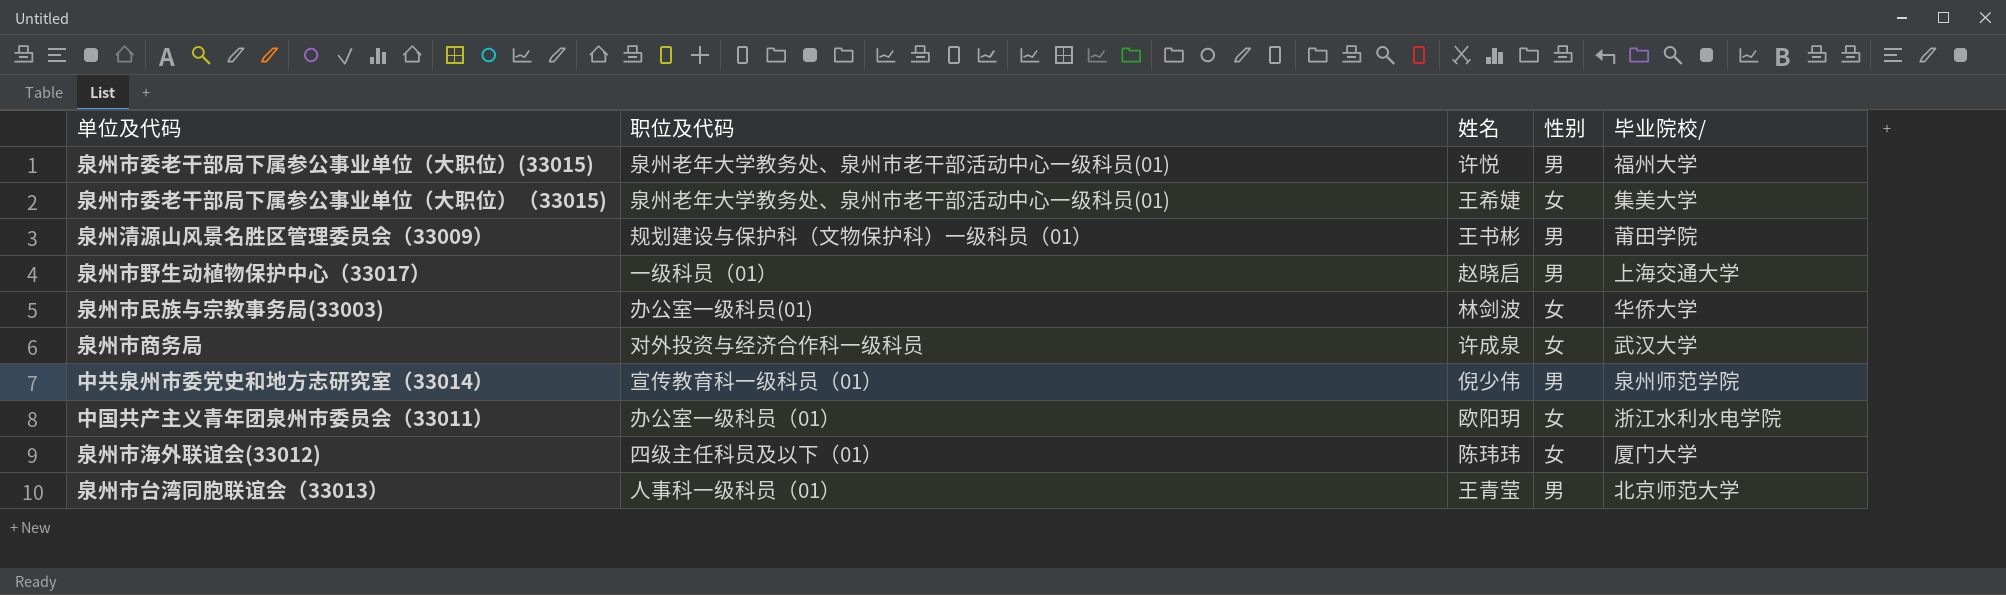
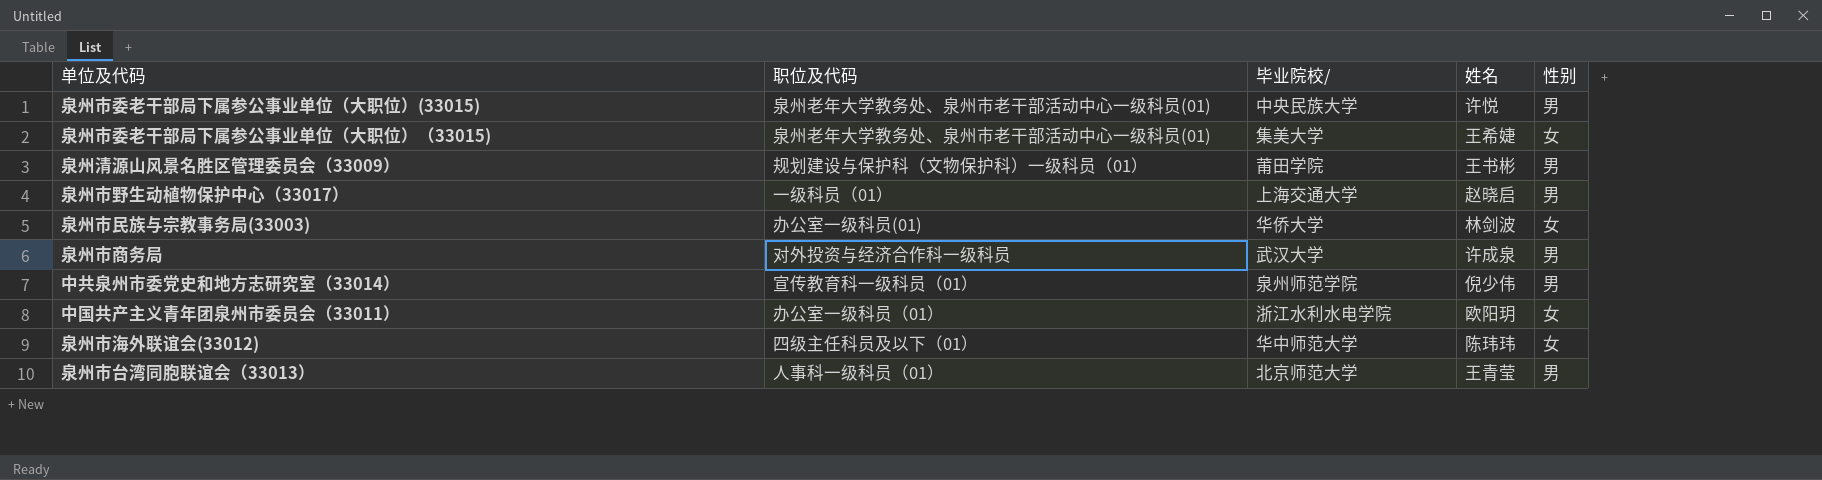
column 毕业院校/ | position: 5 -> 3
泉州市委老干部局下属参公事业单位（大职位）(33015) | 毕业院校/: 福州大学 -> 中央民族大学
泉州市商务局 | 性别: 女 -> 男
泉州市海外联谊会(33012) | 毕业院校/: 厦门大学 -> 华中师范大学

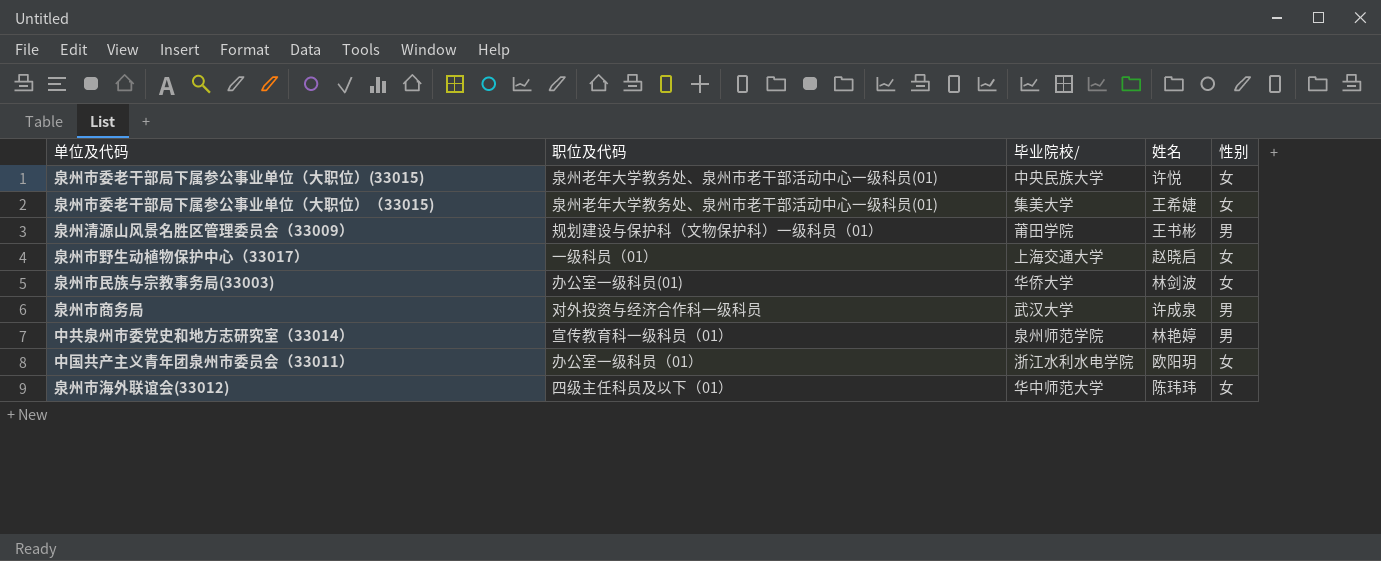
row 泉州市台湾同胞联谊会（33013）: 人事科一级科员（01） | 北京师范大学 | 王青莹 | 男 -> none
泉州市委老干部局下属参公事业单位（大职位）(33015) | 性别: 男 -> 女
泉州市野生动植物保护中心（33017） | 性别: 男 -> 女
中共泉州市委党史和地方志研究室（33014） | 姓名: 倪少伟 -> 林艳婷

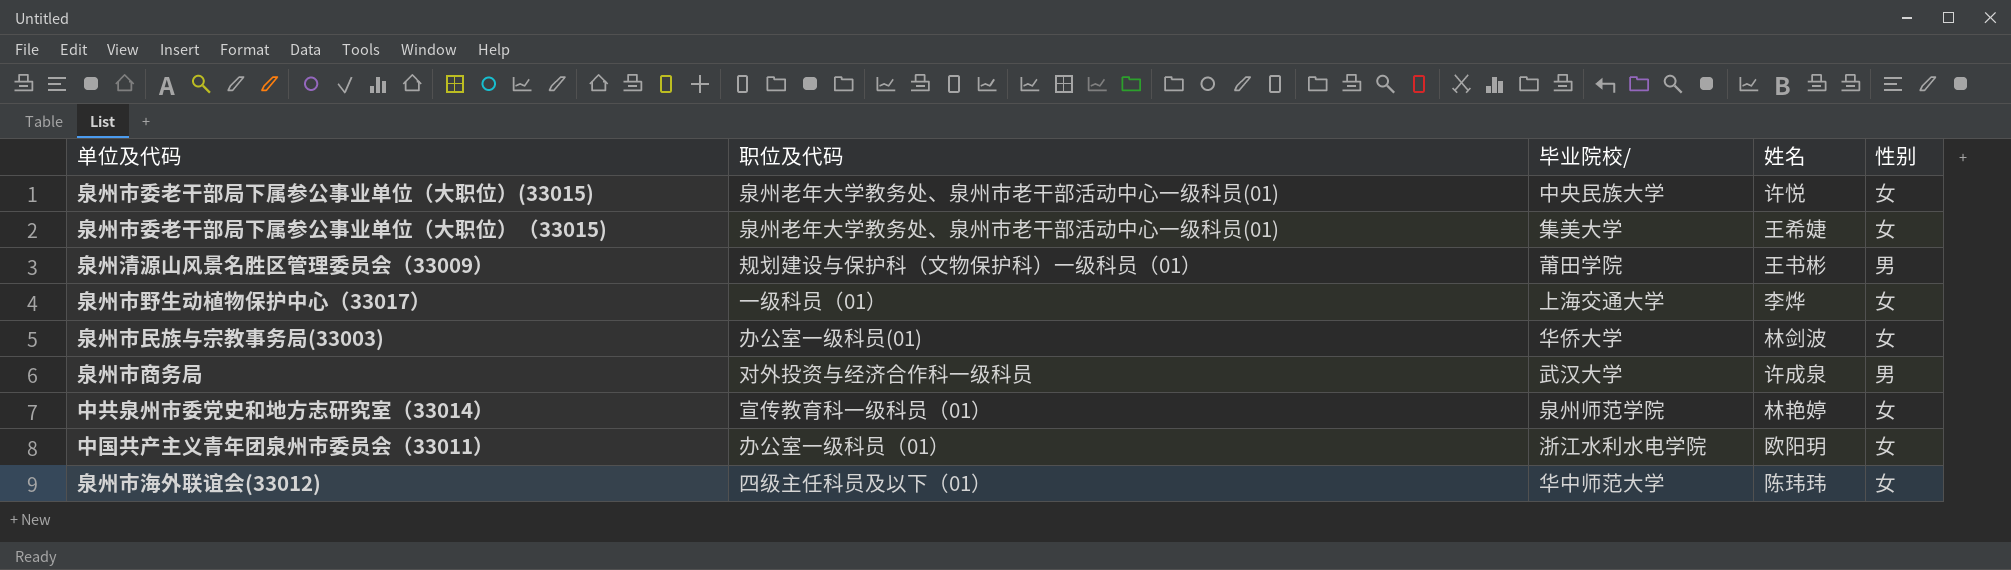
泉州市野生动植物保护中心（33017） | 姓名: 赵晓启 -> 李烨
中共泉州市委党史和地方志研究室（33014） | 性别: 男 -> 女

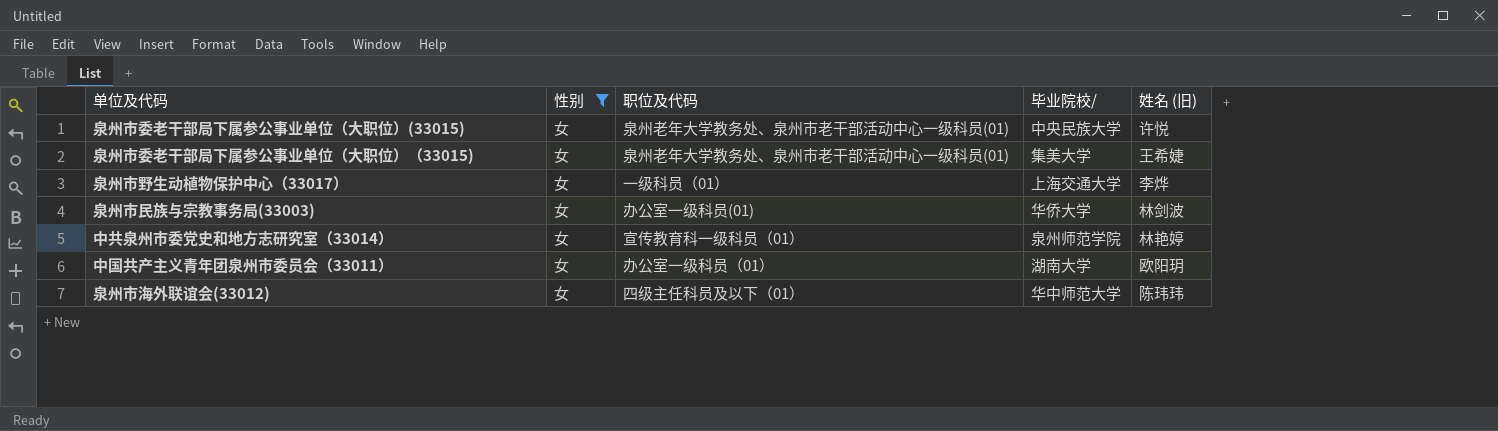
filter: none -> 性别 = 女
column 性别 | position: 5 -> 2
column name: 姓名 -> 姓名 (旧)
中国共产主义青年团泉州市委员会（33011） | 毕业院校/: 浙江水利水电学院 -> 湖南大学

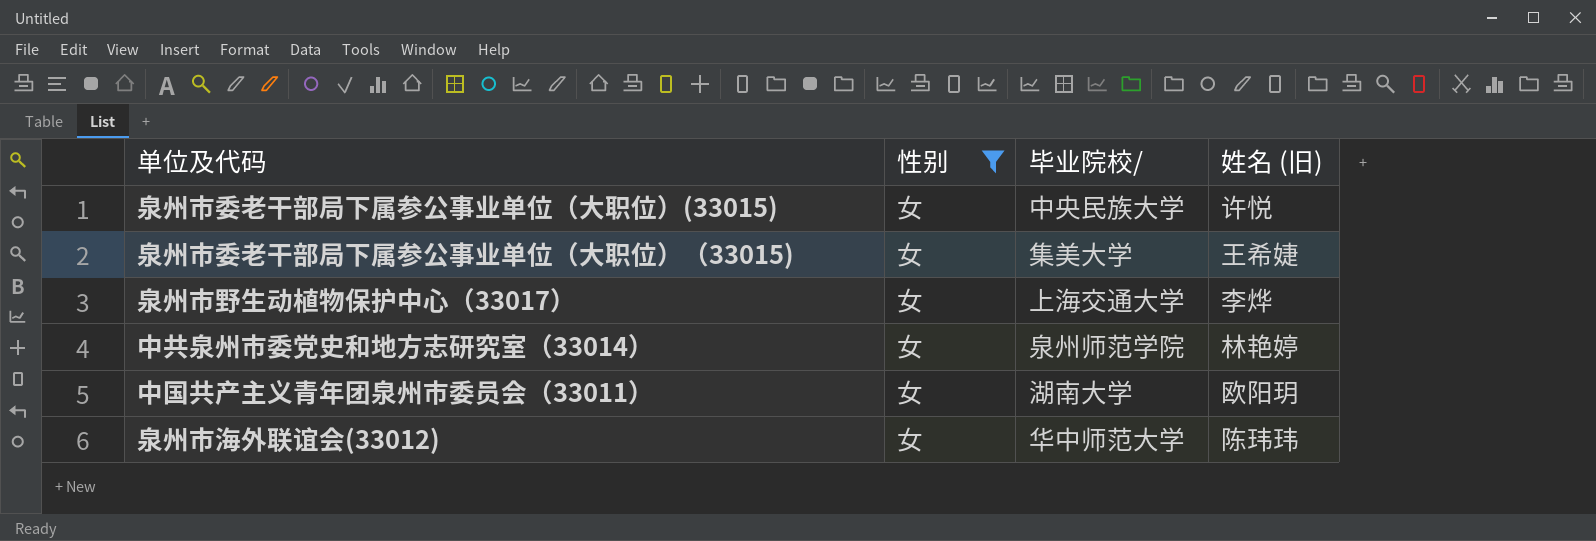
column 职位及代码 | position: 3 -> none
row 泉州市民族与宗教事务局(33003): 女 | 办公室一级科员(01) | 华侨大学 | 林剑波 -> none

